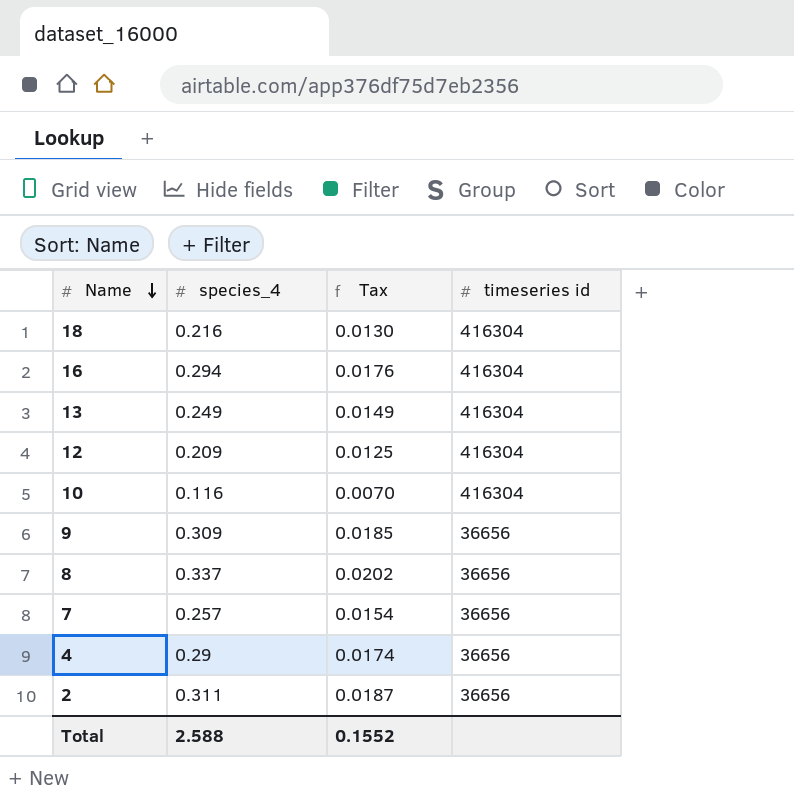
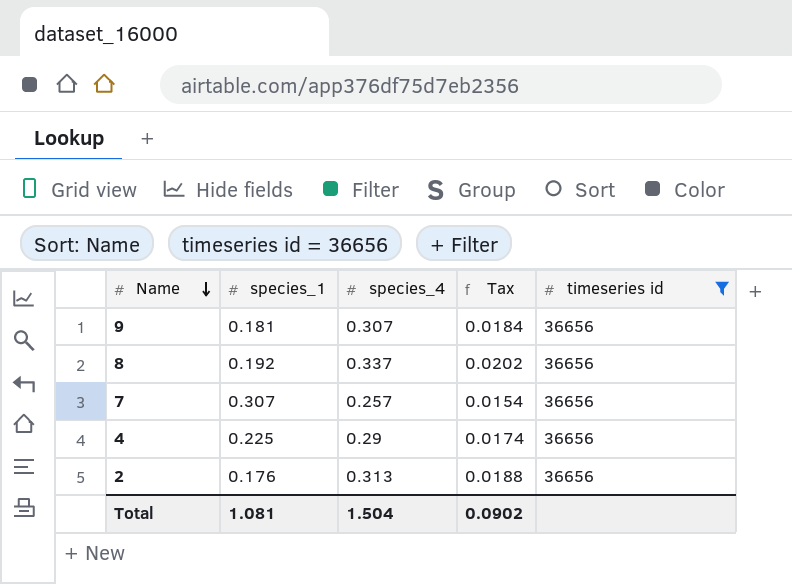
filter: none -> timeseries id = 36656
column species_1 | position: none -> 2
9 | species_4: 0.309 -> 0.307
9 | Tax: 0.0185 -> 0.0184
2 | species_4: 0.311 -> 0.313
2 | Tax: 0.0187 -> 0.0188
Total | species_4: 2.588 -> 1.504
Total | Tax: 0.1552 -> 0.0902

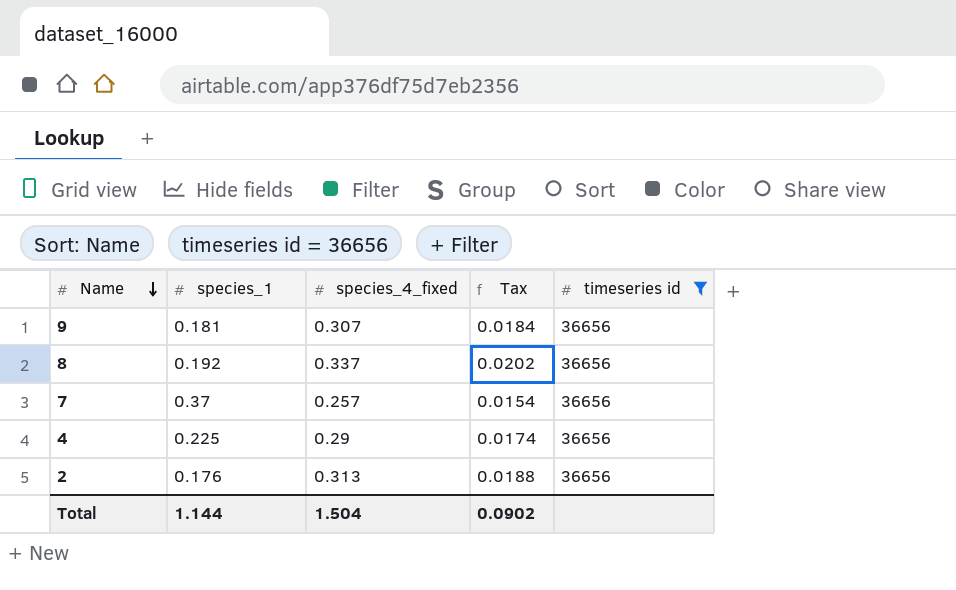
column name: species_4 -> species_4_fixed
7 | species_1: 0.307 -> 0.37
Total | species_1: 1.081 -> 1.144

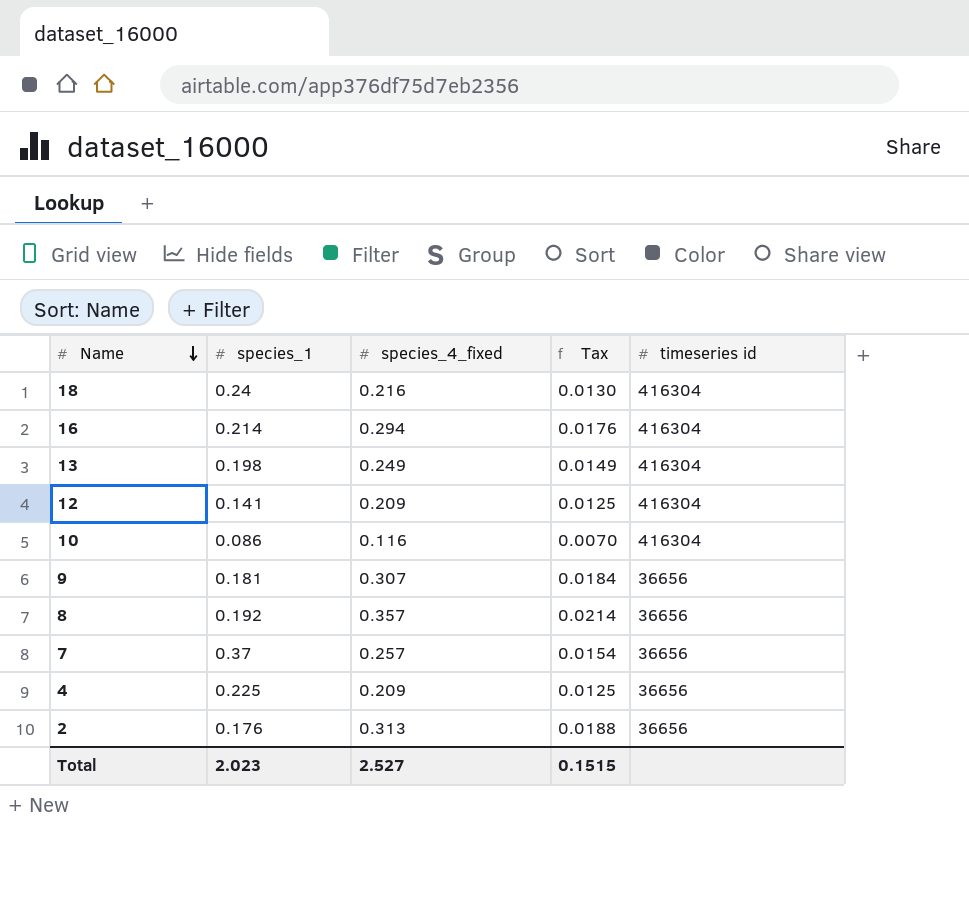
filter: timeseries id = 36656 -> none
8 | species_4_fixed: 0.337 -> 0.357
8 | Tax: 0.0202 -> 0.0214
4 | species_4_fixed: 0.29 -> 0.209
4 | Tax: 0.0174 -> 0.0125
Total | species_1: 1.144 -> 2.023
Total | species_4_fixed: 1.504 -> 2.527
Total | Tax: 0.0902 -> 0.1515

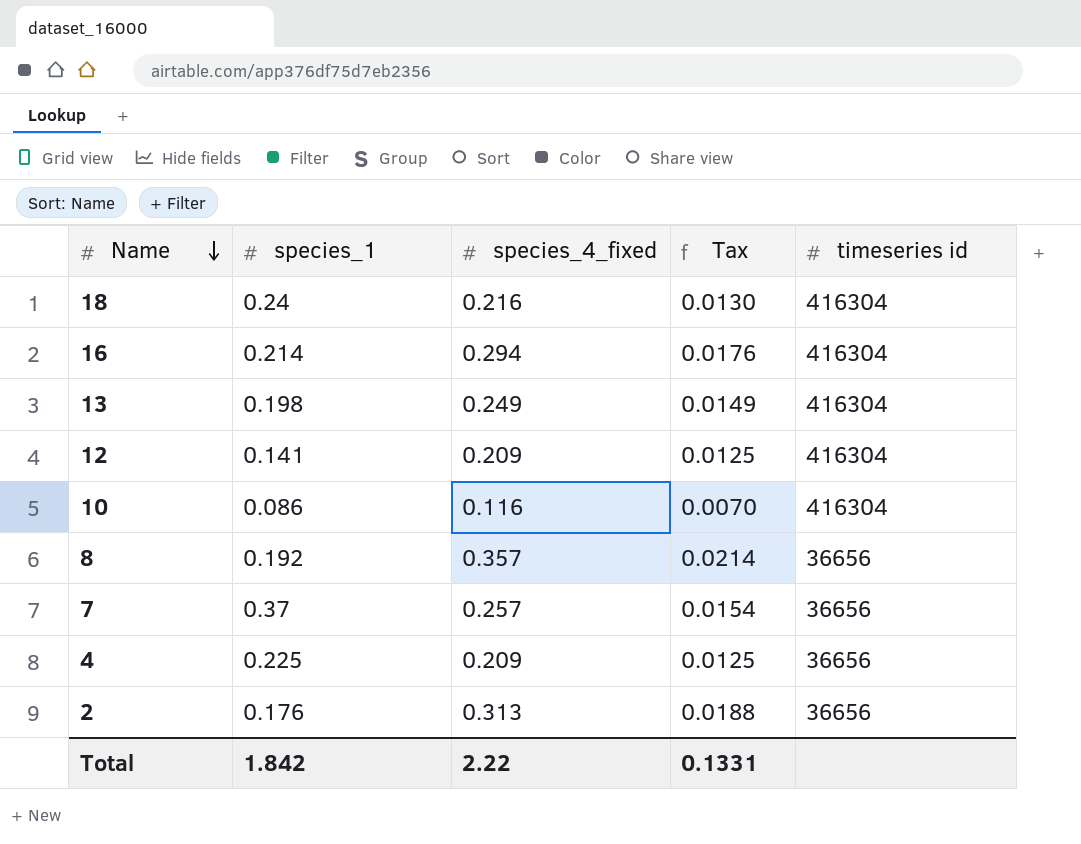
row 9: 0.181 | 0.307 | 0.0184 | 36656 -> none
Total | species_1: 2.023 -> 1.842
Total | species_4_fixed: 2.527 -> 2.22
Total | Tax: 0.1515 -> 0.1331

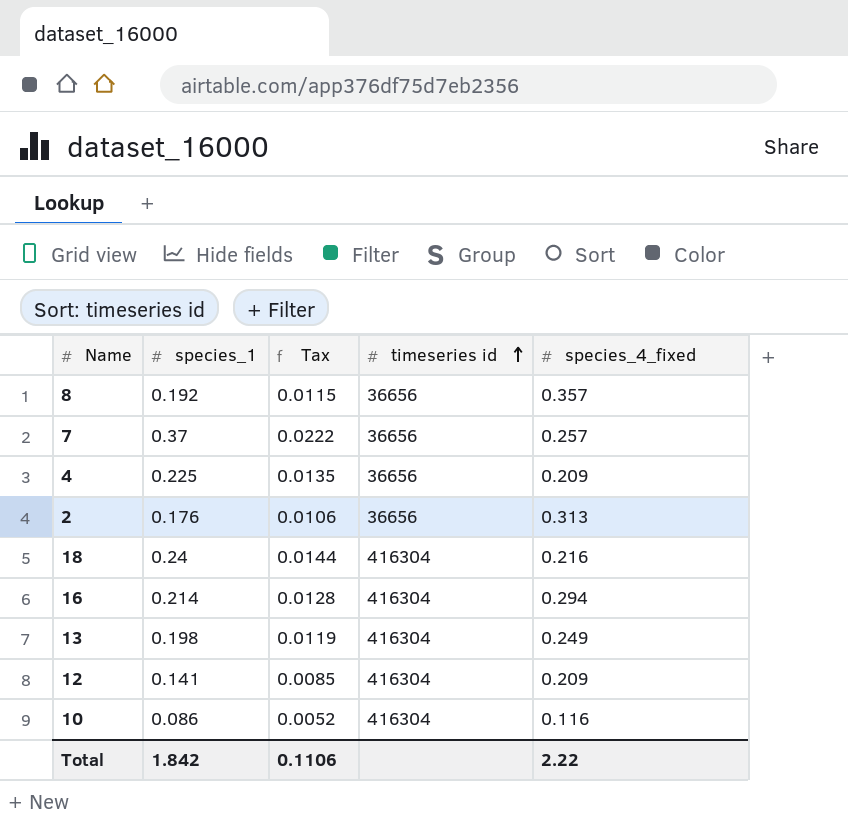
row order: Name descending -> timeseries id ascending
column Tax | formula: [species_4_fixed] * 0.06 -> [species_1] * 0.06
column species_4_fixed | position: 3 -> 5
Total | Tax: 0.1331 -> 0.1106

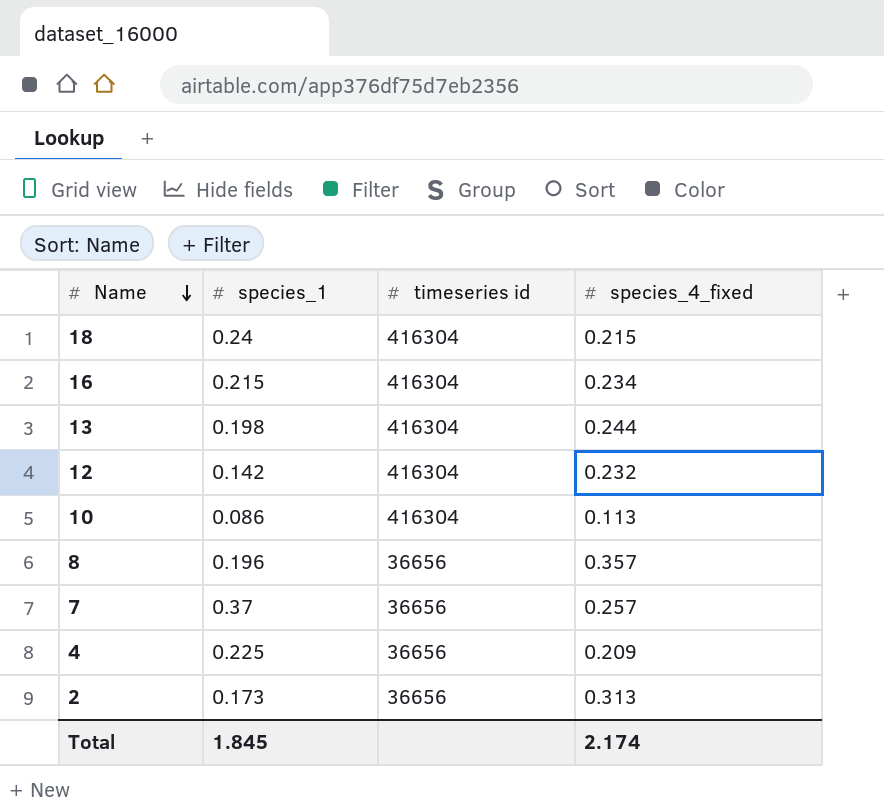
row order: timeseries id ascending -> Name descending
column Tax | formula: [species_1] * 0.06 -> none
18 | species_4_fixed: 0.216 -> 0.215
16 | species_1: 0.214 -> 0.215
16 | species_4_fixed: 0.294 -> 0.234
13 | species_4_fixed: 0.249 -> 0.244
12 | species_1: 0.141 -> 0.142
12 | species_4_fixed: 0.209 -> 0.232
10 | species_4_fixed: 0.116 -> 0.113
8 | species_1: 0.192 -> 0.196
2 | species_1: 0.176 -> 0.173
Total | species_1: 1.842 -> 1.845
Total | species_4_fixed: 2.22 -> 2.174

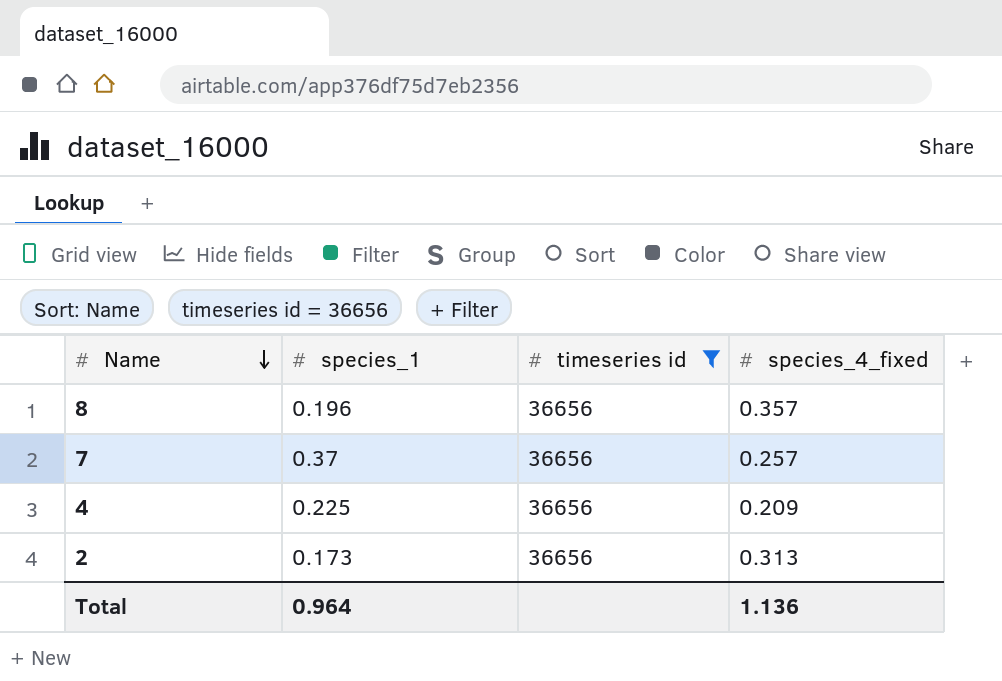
filter: none -> timeseries id = 36656
Total | species_1: 1.845 -> 0.964
Total | species_4_fixed: 2.174 -> 1.136

